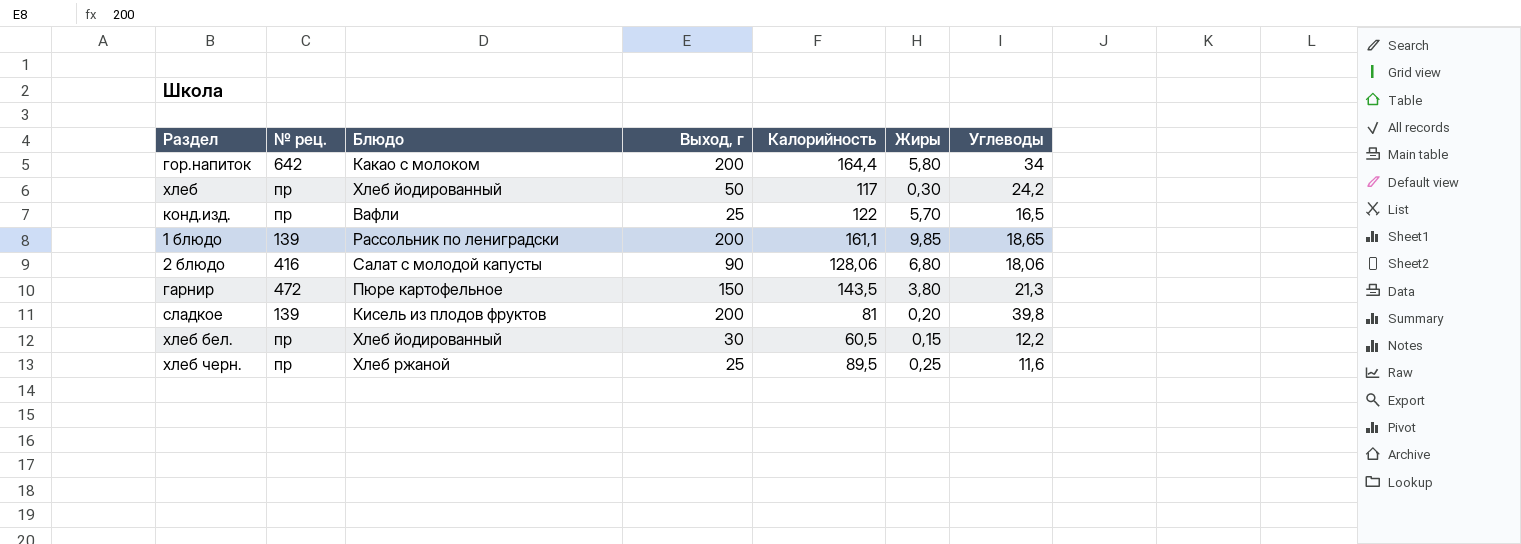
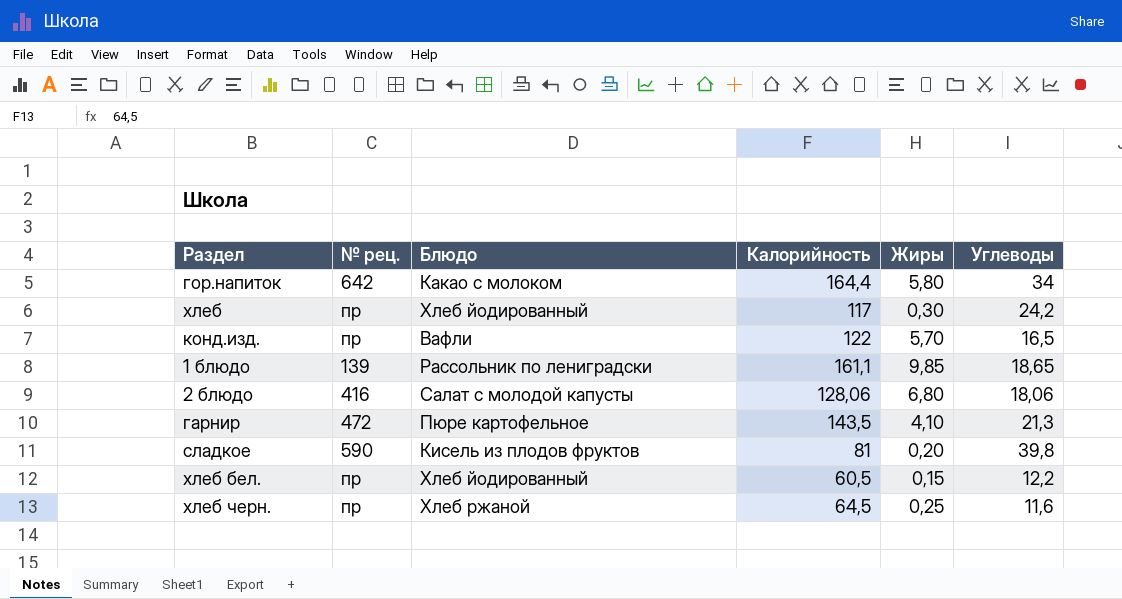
column Выход, г | position: 4 -> none
гарнир | Жиры: 3,80 -> 4,10
сладкое | № рец.: 139 -> 590
хлеб черн. | Калорийность: 89,5 -> 64,5

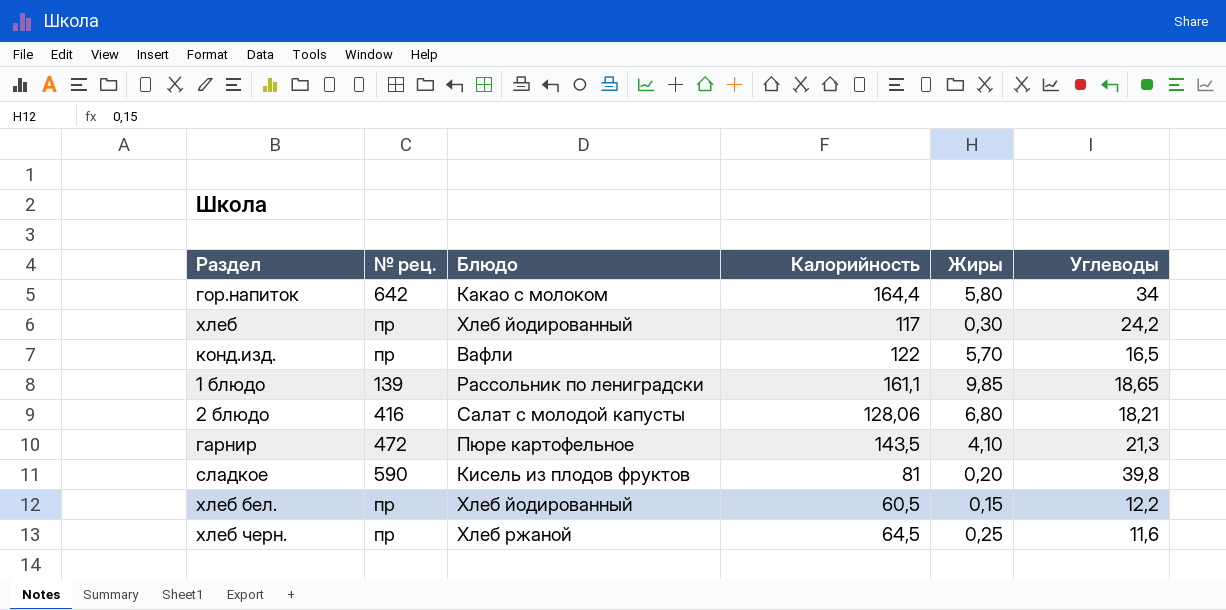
2 блюдо | Углеводы: 18,06 -> 18,21

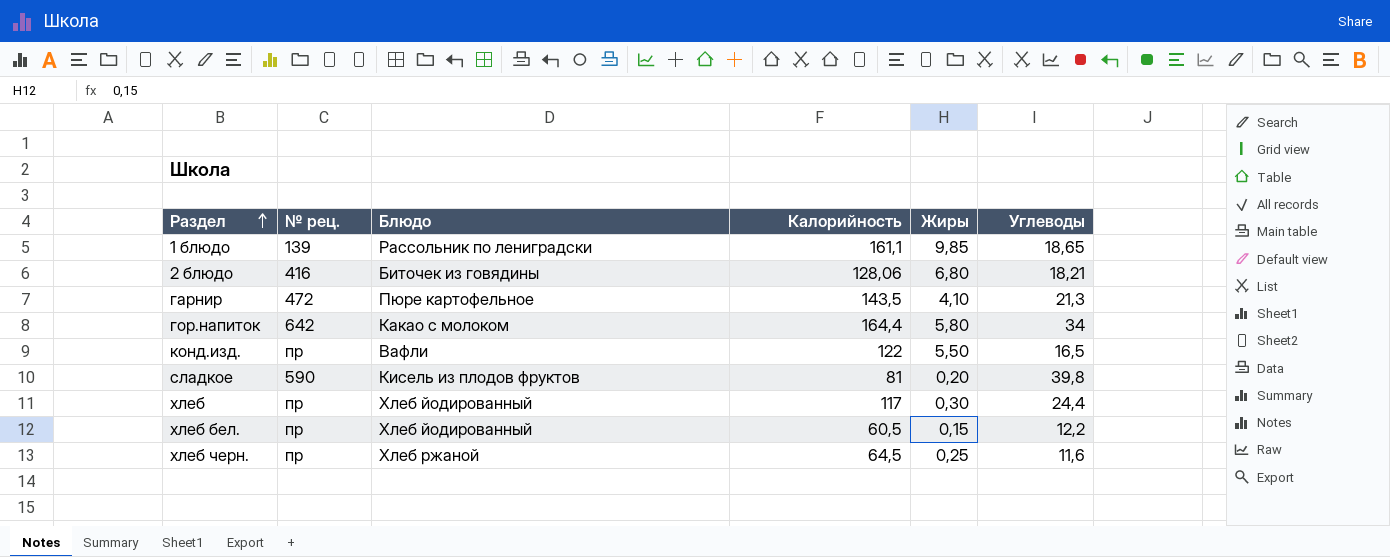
row order: none -> Раздел ascending
2 блюдо | Блюдо: Салат с молодой капусты -> Биточек из говядины
конд.изд. | Жиры: 5,70 -> 5,50
хлеб | Углеводы: 24,2 -> 24,4

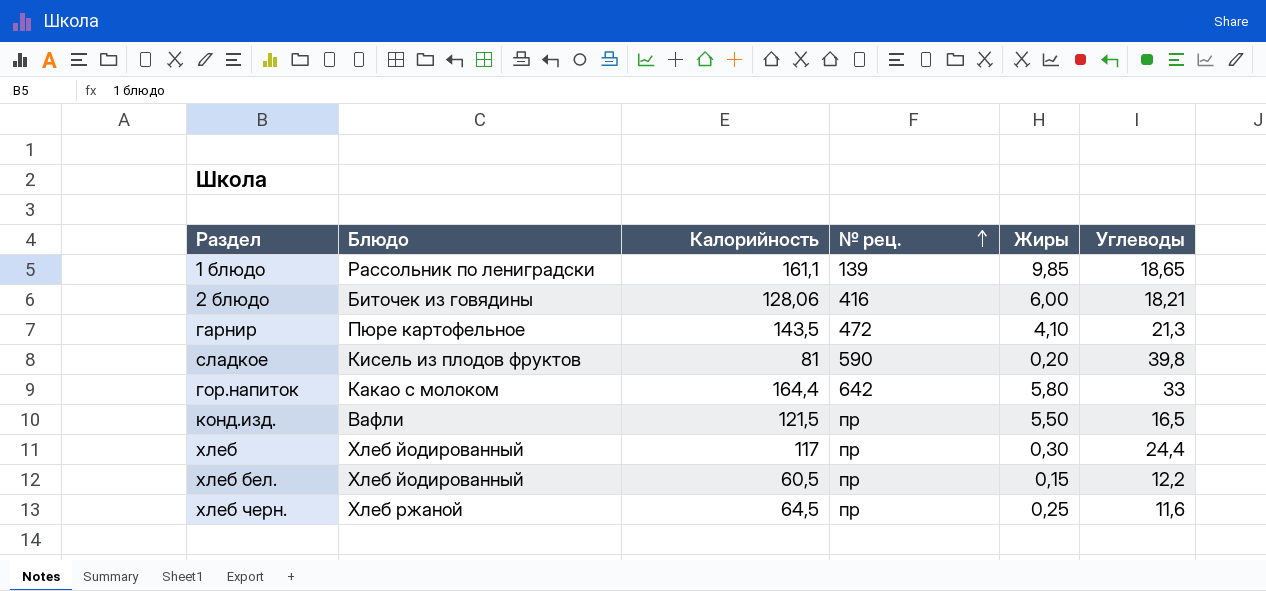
row order: Раздел ascending -> № рец. ascending
column № рец. | position: 2 -> 4
2 блюдо | Жиры: 6,80 -> 6,00
гор.напиток | Углеводы: 34 -> 33
конд.изд. | Калорийность: 122 -> 121,5

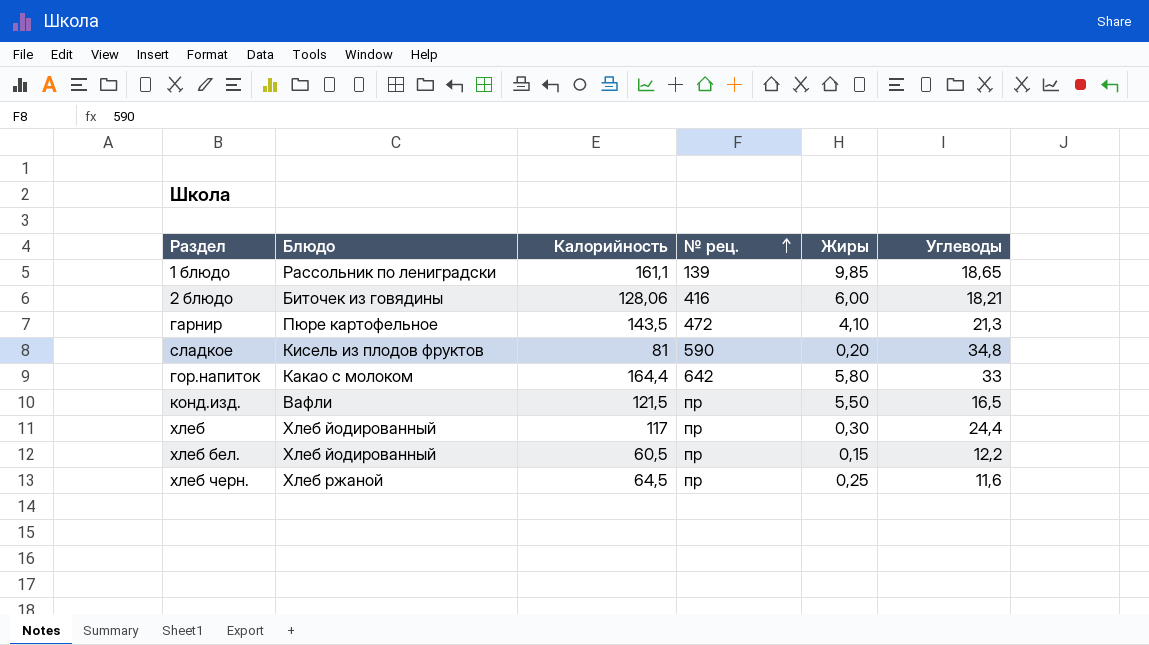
сладкое | Углеводы: 39,8 -> 34,8

